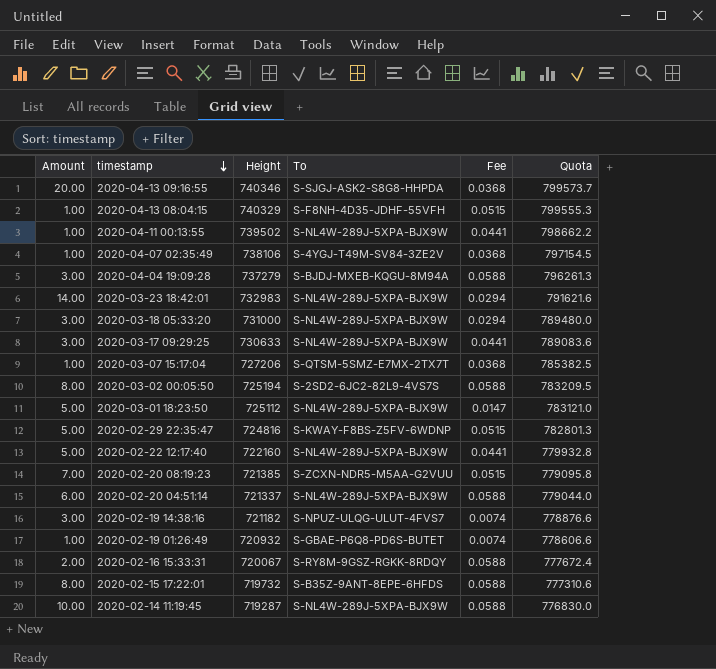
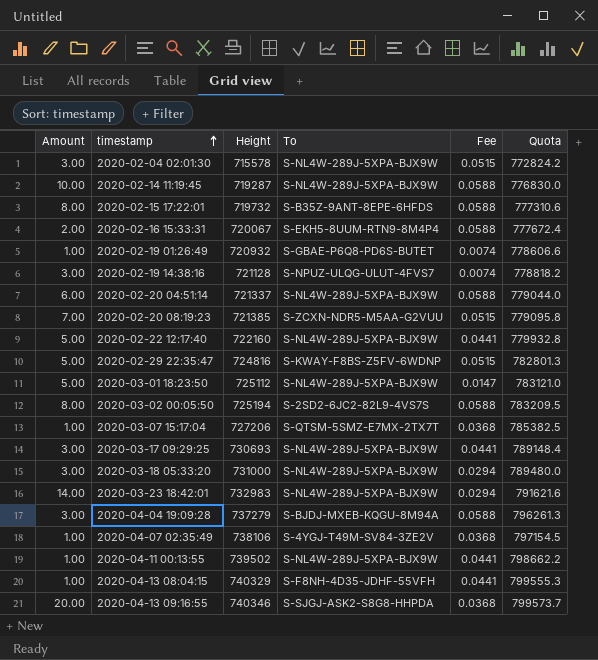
row order: timestamp descending -> timestamp ascending
row 2020-02-04 02:01:30: none -> 3.00 | 715578 | S-NL4W-289J-5XPA-BJX9W | 0.0515 | 772824.2
2020-02-16 15:33:31 | To: S-RY8M-9GSZ-RGKK-8RDQY -> S-EKH5-8UUM-RTN9-8M4P4
2020-02-19 14:38:16 | Height: 721182 -> 721128
2020-02-19 14:38:16 | Quota: 778876.6 -> 778818.2
2020-03-17 09:29:25 | Height: 730633 -> 730693
2020-03-17 09:29:25 | Quota: 789083.6 -> 789148.4
2020-04-13 08:04:15 | Fee: 0.0515 -> 0.0441

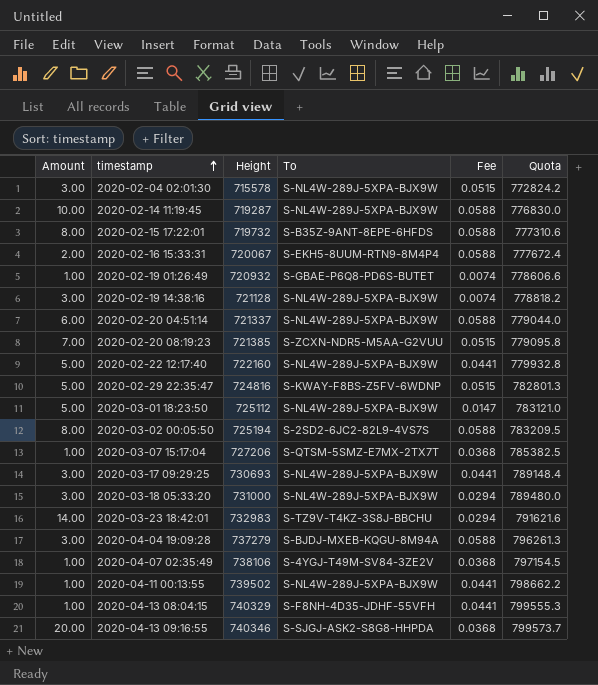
2020-02-19 14:38:16 | To: S-NPUZ-ULQG-ULUT-4FVS7 -> S-NL4W-289J-5XPA-BJX9W
2020-03-23 18:42:01 | To: S-NL4W-289J-5XPA-BJX9W -> S-TZ9V-T4KZ-3S8J-BBCHU

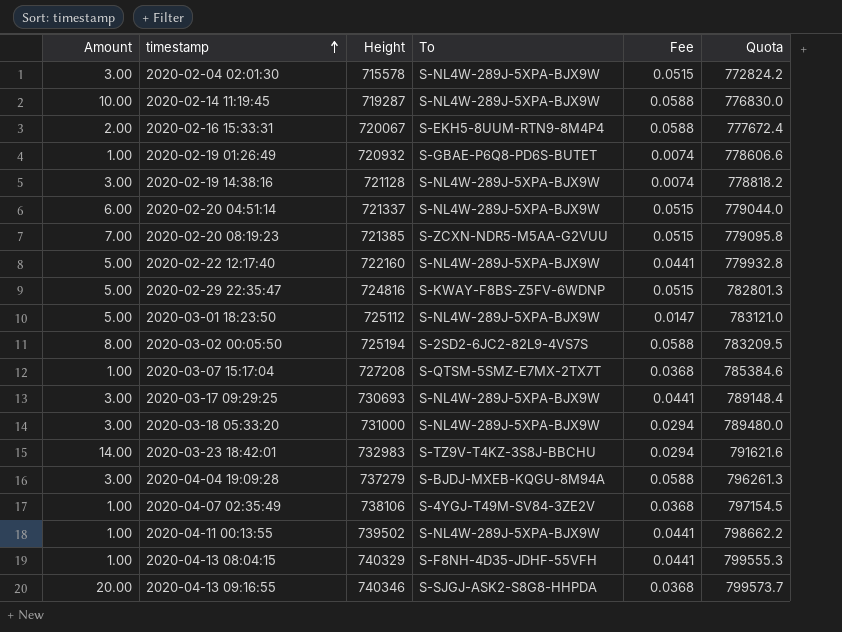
row 2020-02-15 17:22:01: 8.00 | 719732 | S-B35Z-9ANT-8EPE-6HFDS | 0.0588 | 777310.6 -> none
2020-02-20 04:51:14 | Fee: 0.0588 -> 0.0515
2020-03-07 15:17:04 | Height: 727206 -> 727208
2020-03-07 15:17:04 | Quota: 785382.5 -> 785384.6

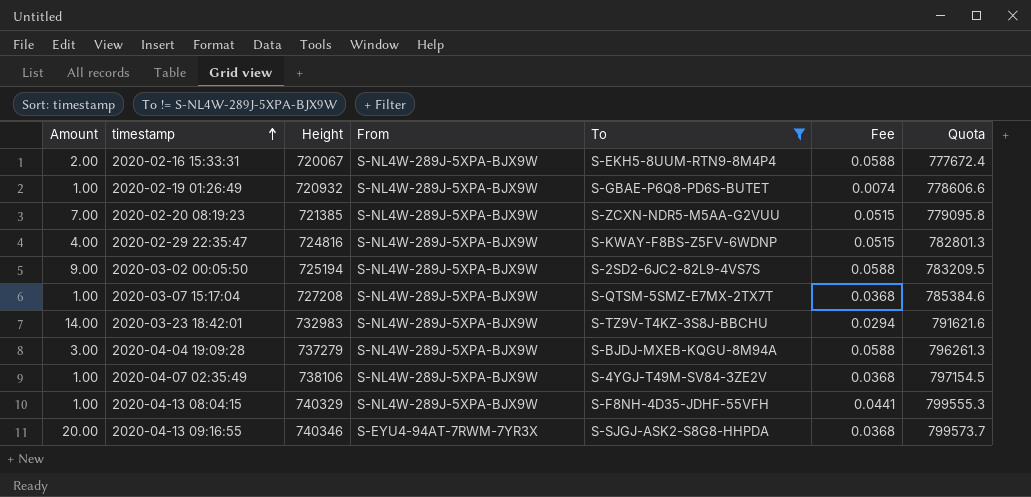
filter: none -> To != S-NL4W-289J-5XPA-BJX9W
column From | position: none -> 4
2020-02-29 22:35:47 | Amount: 5.00 -> 4.00
2020-03-02 00:05:50 | Amount: 8.00 -> 9.00

